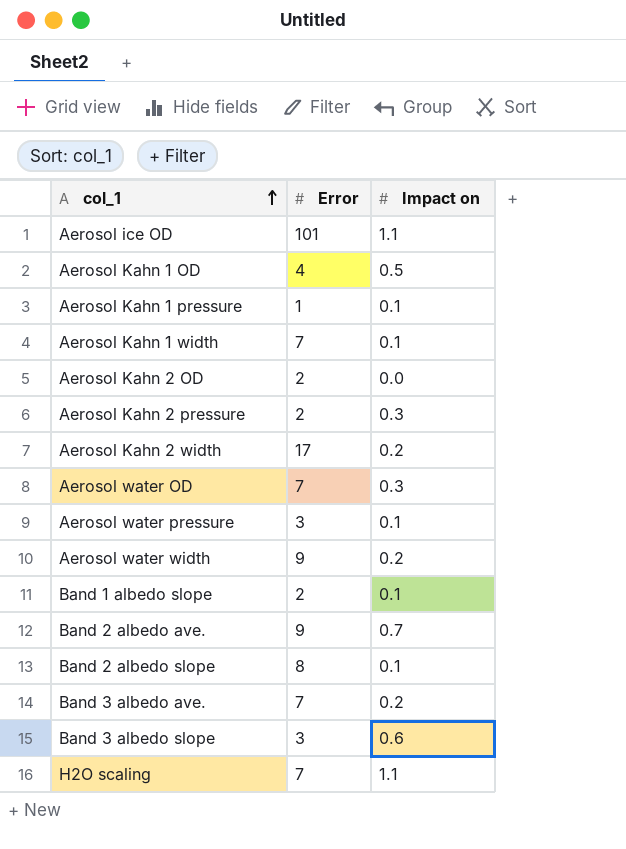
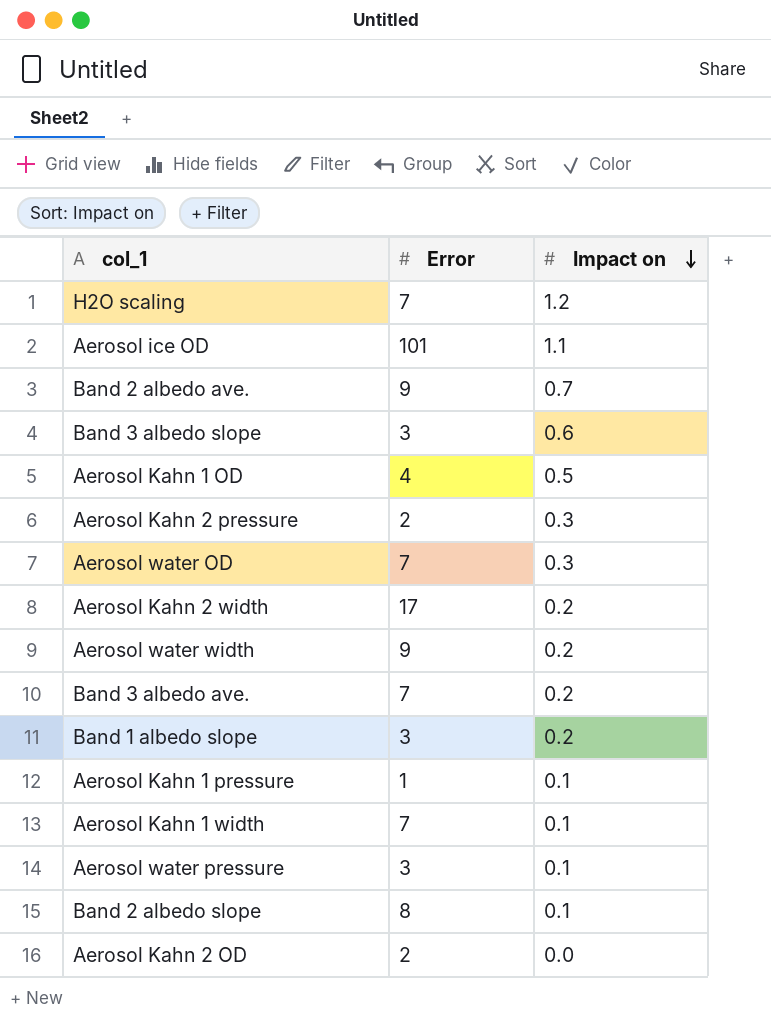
row order: col_1 ascending -> Impact on descending
H2O scaling | Impact on: 1.1 -> 1.2
Band 1 albedo slope | Error: 2 -> 3
Band 1 albedo slope | Impact on: 0.1 -> 0.2

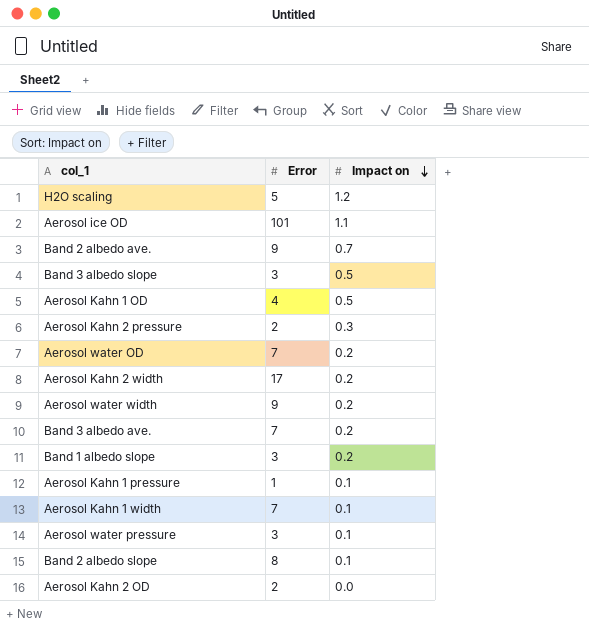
H2O scaling | Error: 7 -> 5
Band 3 albedo slope | Impact on: 0.6 -> 0.5
Aerosol water OD | Impact on: 0.3 -> 0.2

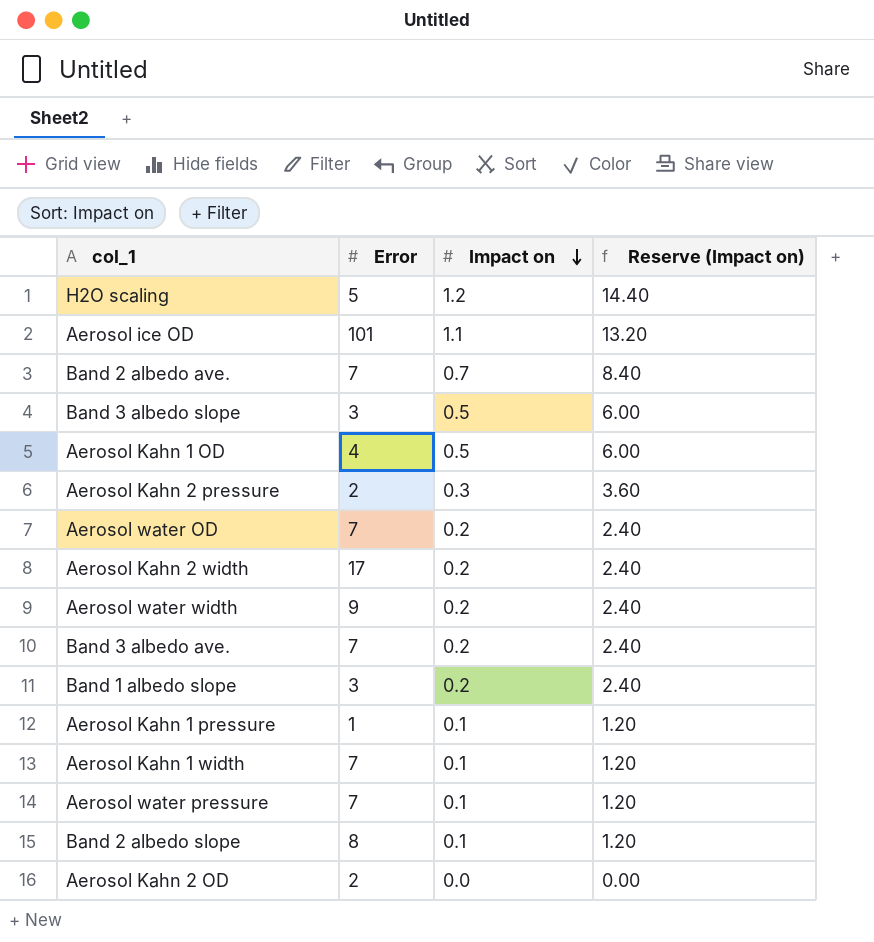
column Reserve (Impact on) | formula: none -> [Impact on] * 12
Band 2 albedo ave. | Error: 9 -> 7
Aerosol water pressure | Error: 3 -> 7

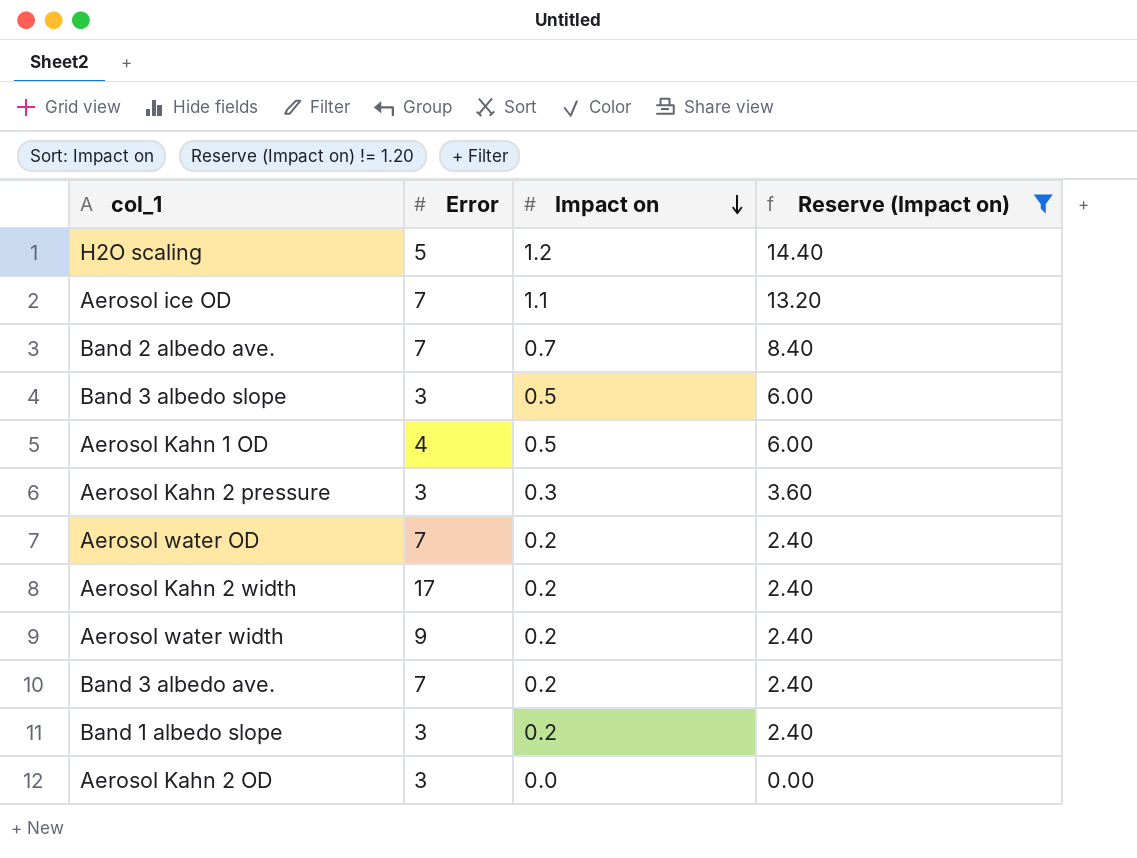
filter: none -> Reserve (Impact on) != 1.20
Aerosol ice OD | Error: 101 -> 7
Aerosol Kahn 2 pressure | Error: 2 -> 3
Aerosol Kahn 2 OD | Error: 2 -> 3

